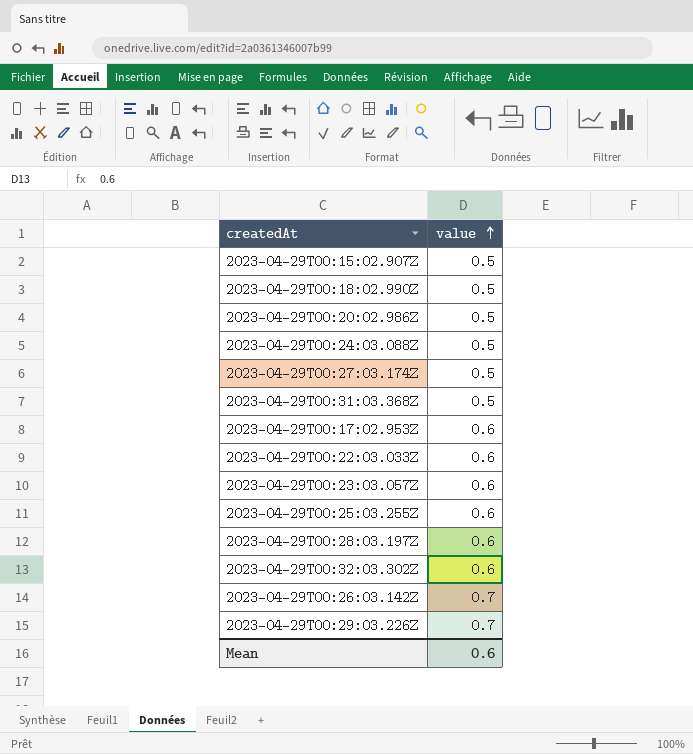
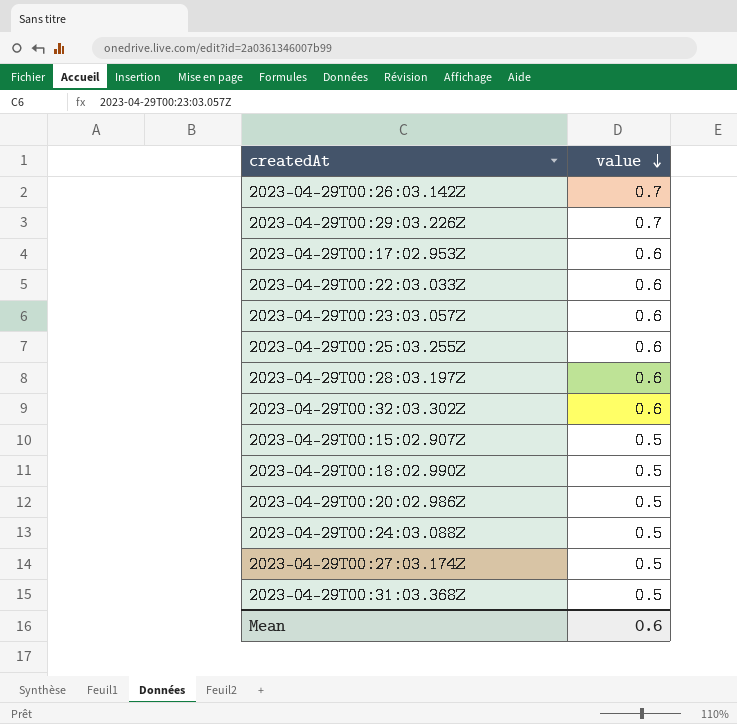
row order: value ascending -> value descending

